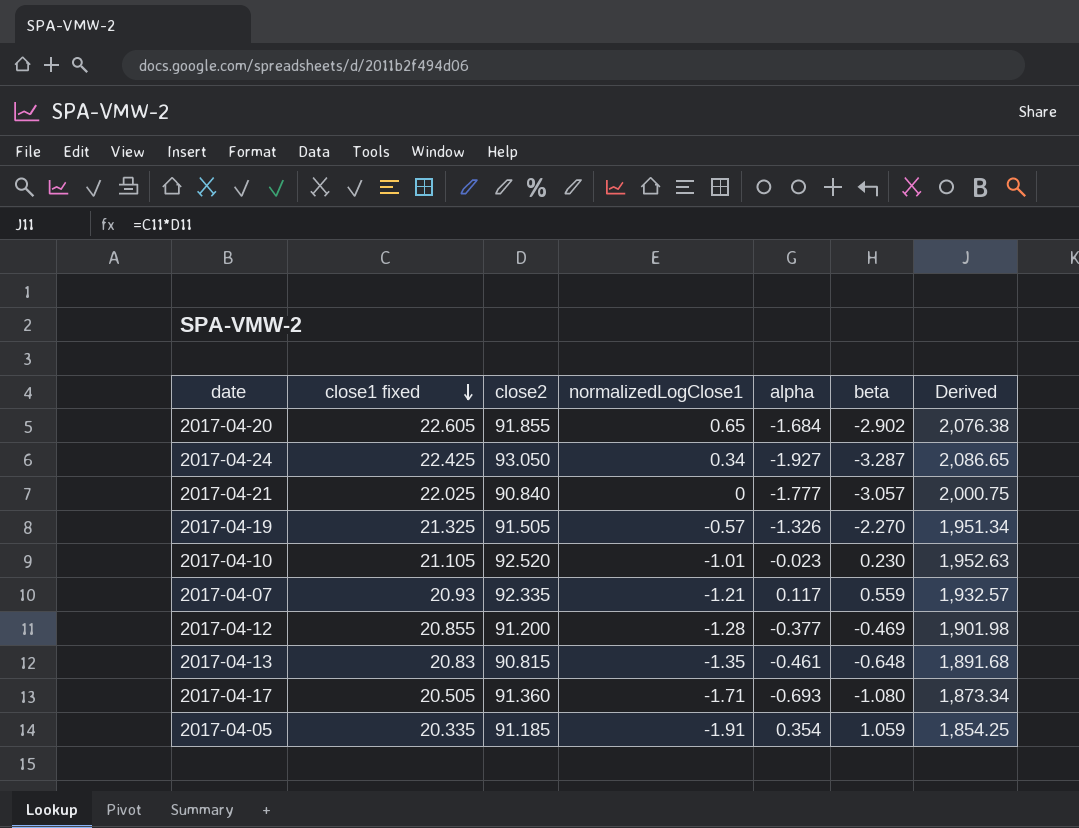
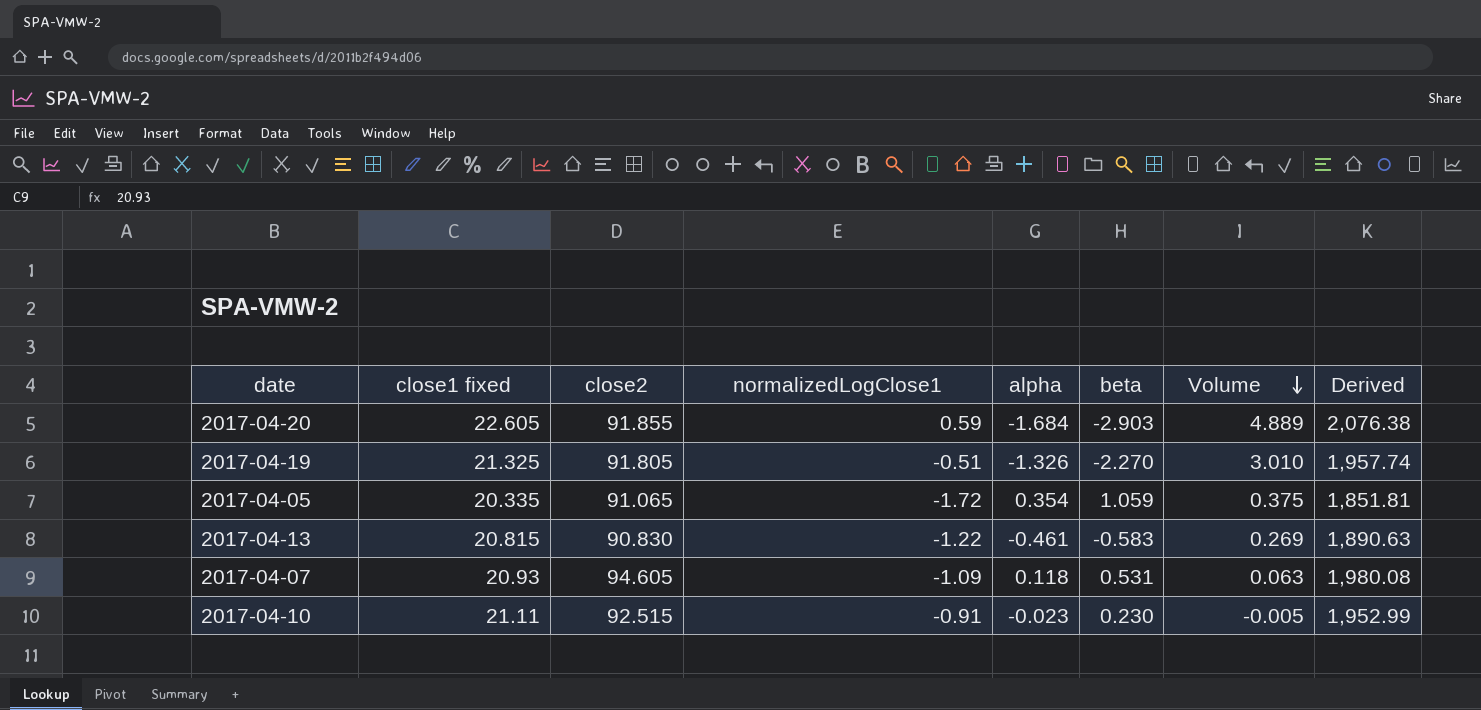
row order: close1 fixed descending -> Volume descending
column Volume | formula: none -> [alpha] * [beta]
row 2017-04-24: 22.425 | 93.050 | 0.34 | -1.927 | -3.287 | 2,086.65 -> none
row 2017-04-21: 22.025 | 90.840 | 0 | -1.777 | -3.057 | 2,000.75 -> none
row 2017-04-12: 20.855 | 91.200 | -1.28 | -0.377 | -0.469 | 1,901.98 -> none
row 2017-04-17: 20.505 | 91.360 | -1.71 | -0.693 | -1.080 | 1,873.34 -> none
2017-04-20 | normalizedLogClose1: 0.65 -> 0.59
2017-04-20 | beta: -2.902 -> -2.903
2017-04-19 | close2: 91.505 -> 91.805
2017-04-19 | normalizedLogClose1: -0.57 -> -0.51
2017-04-19 | Derived: 1,951.34 -> 1,957.74
2017-04-05 | close2: 91.185 -> 91.065
2017-04-05 | normalizedLogClose1: -1.91 -> -1.72
2017-04-05 | Derived: 1,854.25 -> 1,851.81
2017-04-13 | close1 fixed: 20.83 -> 20.815
2017-04-13 | close2: 90.815 -> 90.830
2017-04-13 | normalizedLogClose1: -1.35 -> -1.22
2017-04-13 | beta: -0.648 -> -0.583
2017-04-13 | Derived: 1,891.68 -> 1,890.63
2017-04-07 | close2: 92.335 -> 94.605
2017-04-07 | normalizedLogClose1: -1.21 -> -1.09
2017-04-07 | alpha: 0.117 -> 0.118
2017-04-07 | beta: 0.559 -> 0.531
2017-04-07 | Derived: 1,932.57 -> 1,980.08
2017-04-10 | close1 fixed: 21.105 -> 21.11
2017-04-10 | close2: 92.520 -> 92.515
2017-04-10 | normalizedLogClose1: -1.01 -> -0.91
2017-04-10 | Derived: 1,952.63 -> 1,952.99

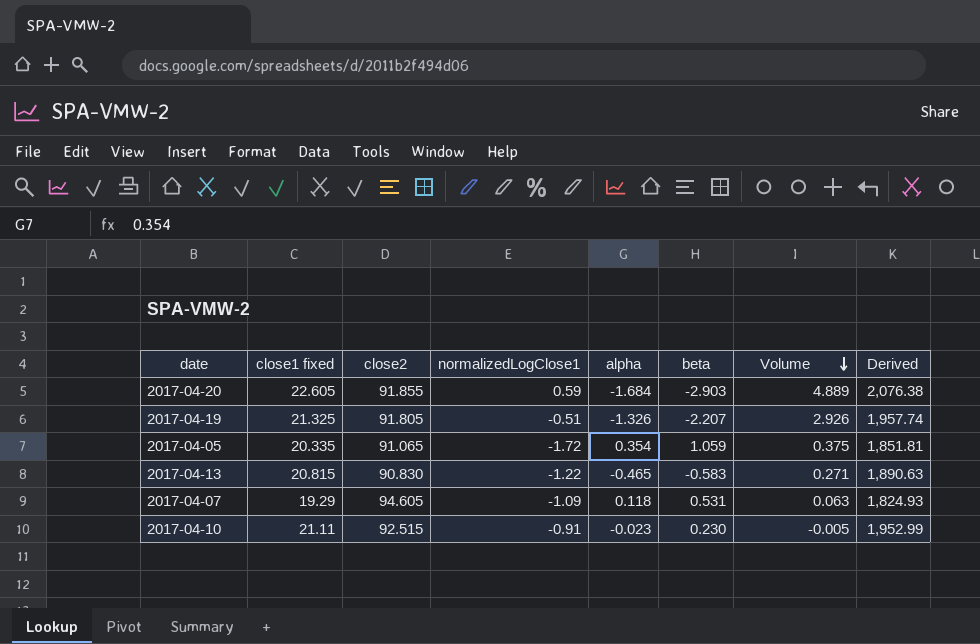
2017-04-19 | beta: -2.270 -> -2.207
2017-04-19 | Volume: 3.010 -> 2.926
2017-04-13 | alpha: -0.461 -> -0.465
2017-04-13 | Volume: 0.269 -> 0.271
2017-04-07 | close1 fixed: 20.93 -> 19.29
2017-04-07 | Derived: 1,980.08 -> 1,824.93

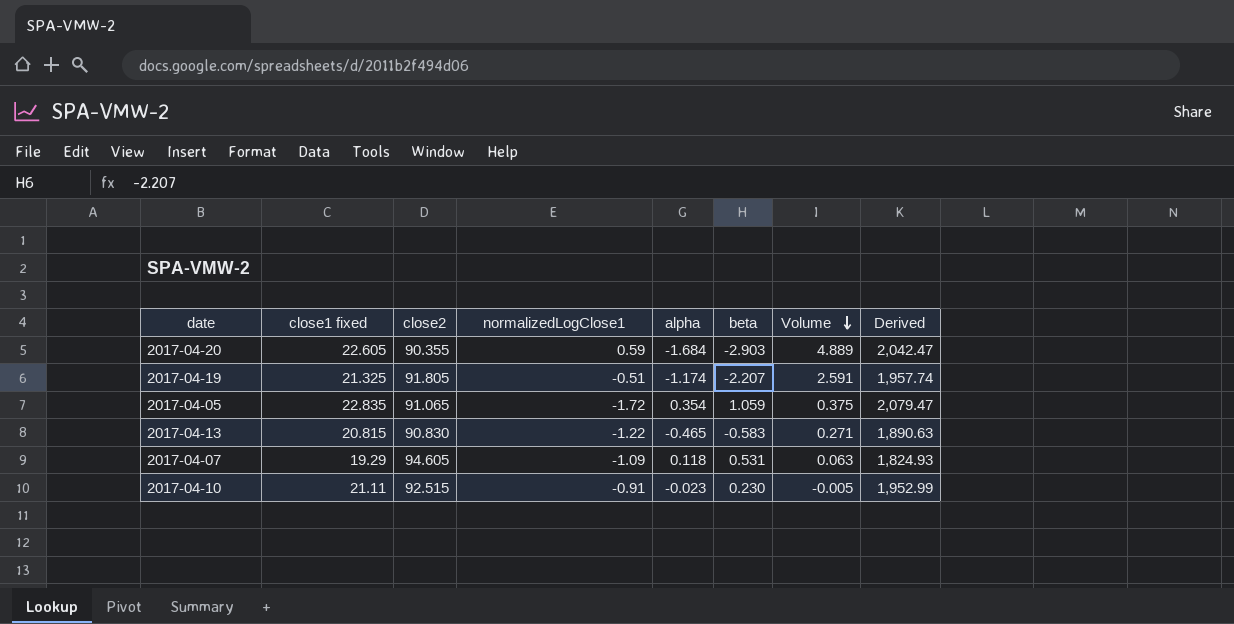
2017-04-20 | close2: 91.855 -> 90.355
2017-04-20 | Derived: 2,076.38 -> 2,042.47
2017-04-19 | alpha: -1.326 -> -1.174
2017-04-19 | Volume: 2.926 -> 2.591
2017-04-05 | close1 fixed: 20.335 -> 22.835
2017-04-05 | Derived: 1,851.81 -> 2,079.47

